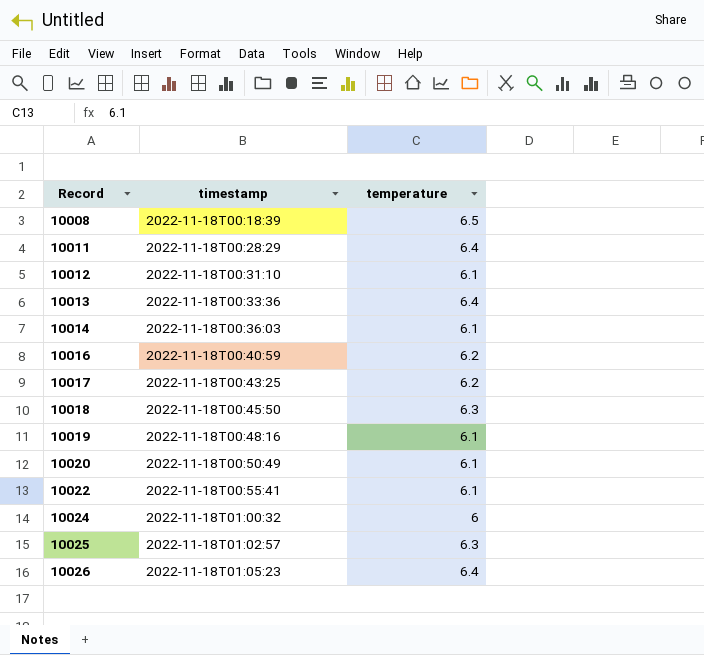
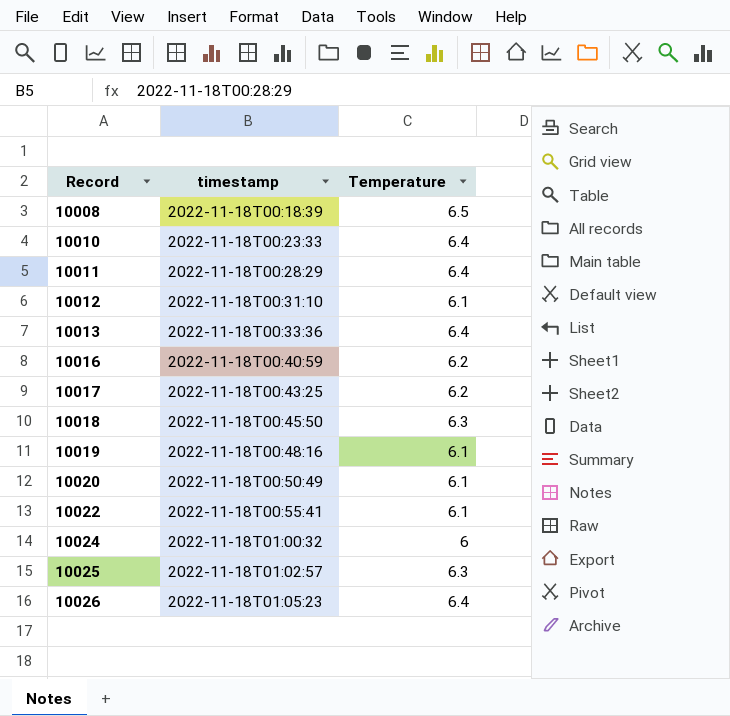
column name: temperature -> Temperature
row 10014: 2022-11-18T00:36:03 | 6.1 -> none
row 10010: none -> 2022-11-18T00:23:33 | 6.4

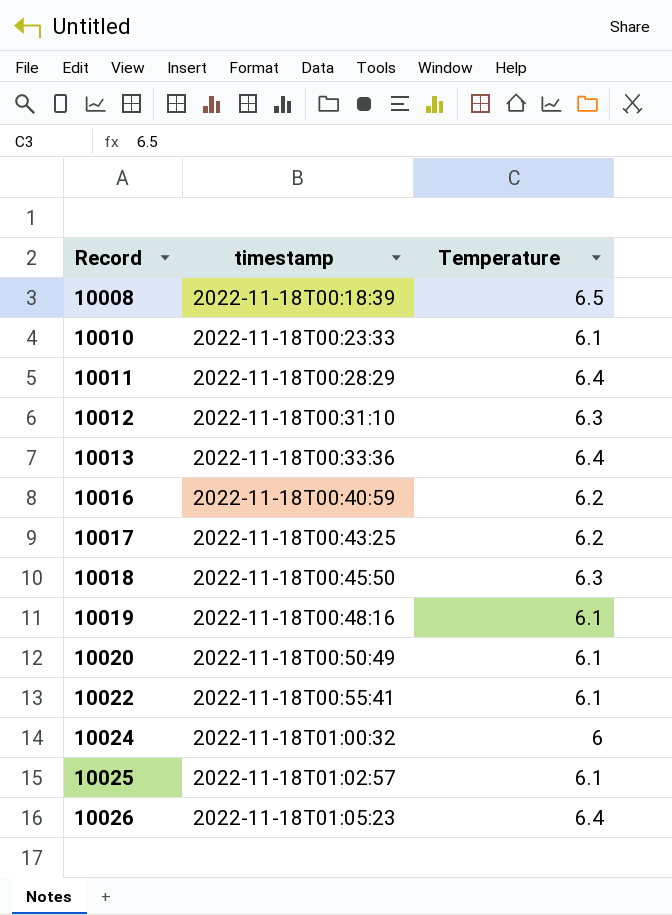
10010 | Temperature: 6.4 -> 6.1
10012 | Temperature: 6.1 -> 6.3
10025 | Temperature: 6.3 -> 6.1

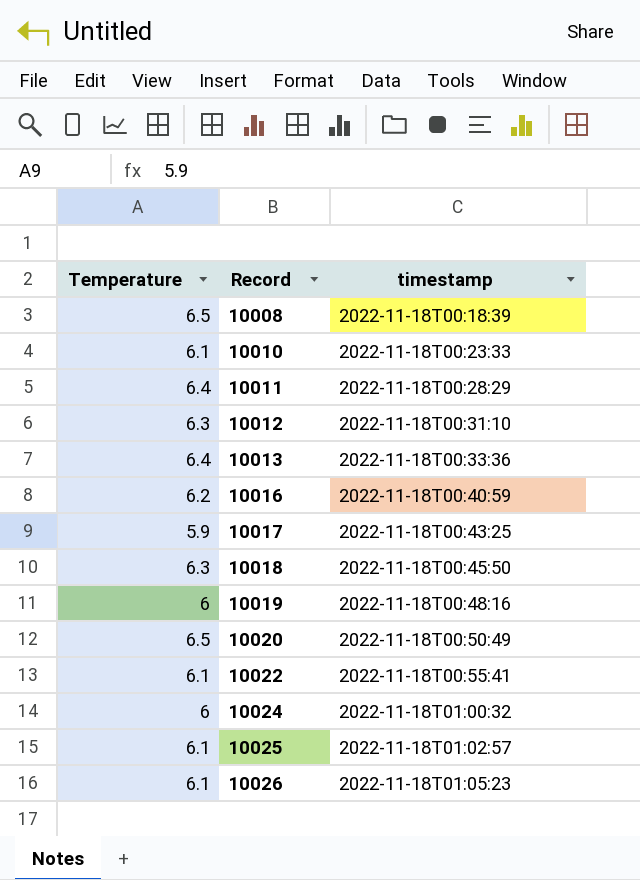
column Temperature | position: 3 -> 1
10017 | Temperature: 6.2 -> 5.9
10019 | Temperature: 6.1 -> 6
10020 | Temperature: 6.1 -> 6.5
10026 | Temperature: 6.4 -> 6.1

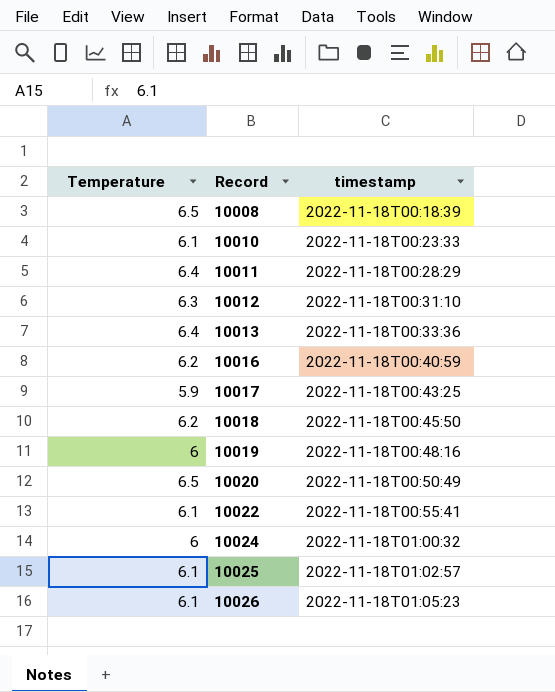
10018 | Temperature: 6.3 -> 6.2

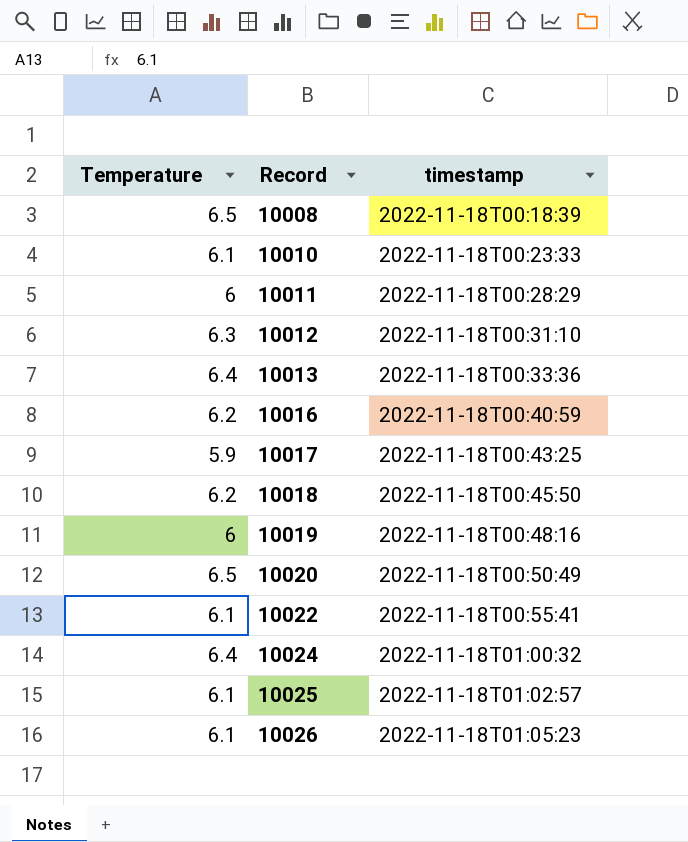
10011 | Temperature: 6.4 -> 6
10024 | Temperature: 6 -> 6.4

